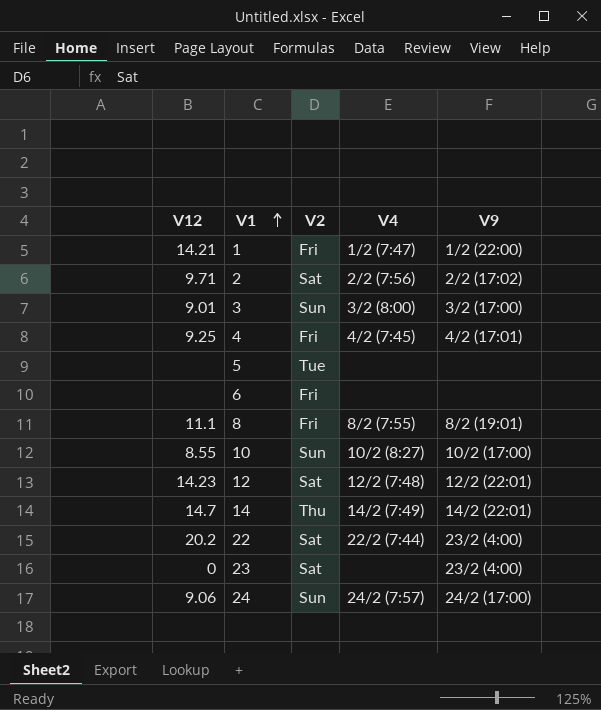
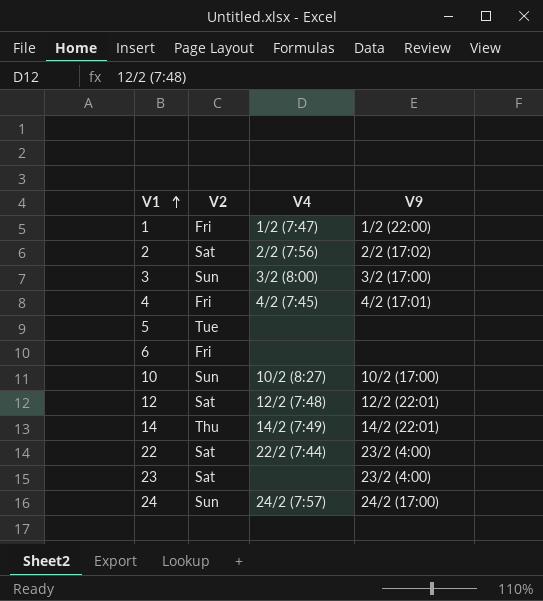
column V12 | position: 1 -> none
row 8: 11.1 | Fri | 8/2 (7:55) | 8/2 (19:01) -> none

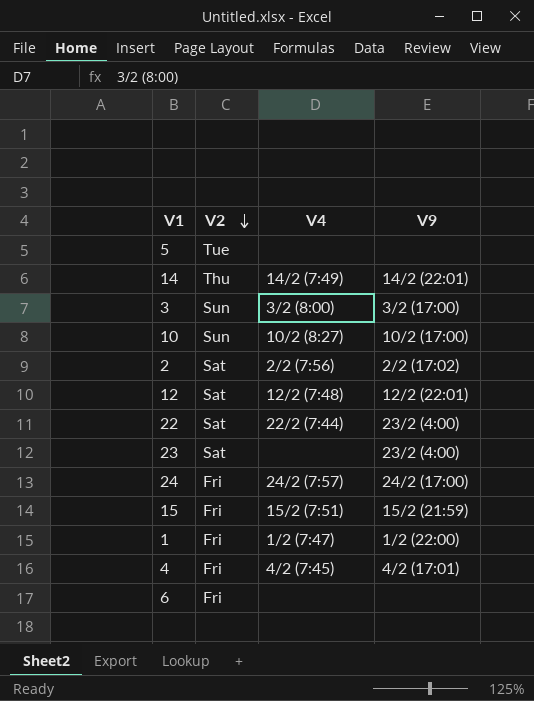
row order: V1 ascending -> V2 descending
24 | V2: Sun -> Fri
row 15: none -> Fri | 15/2 (7:51) | 15/2 (21:59)

